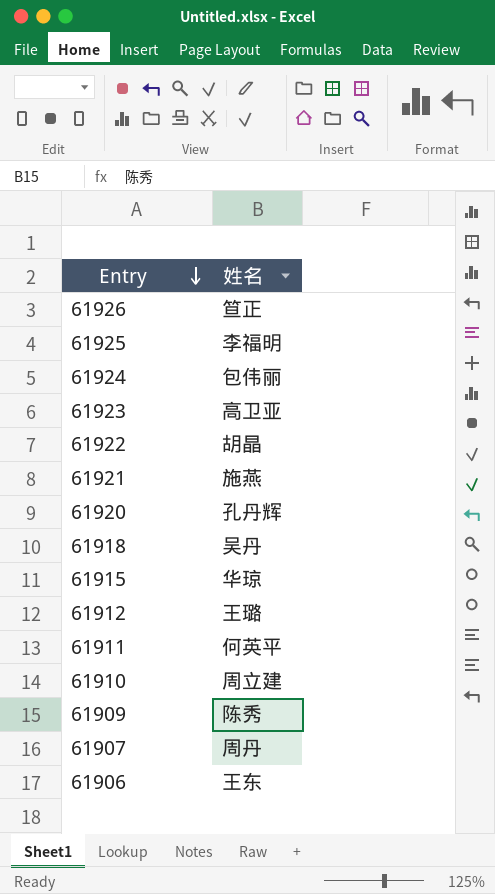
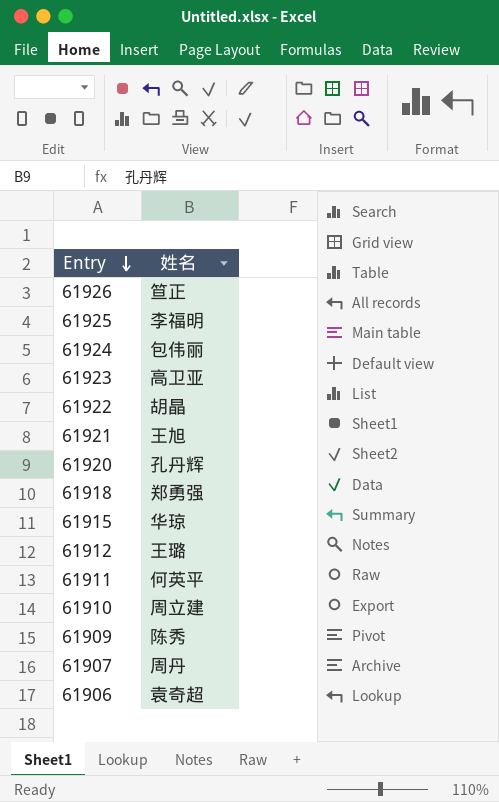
61921 | 姓名: 施燕 -> 王旭
61918 | 姓名: 吴丹 -> 郑勇强
61906 | 姓名: 王东 -> 袁奇超

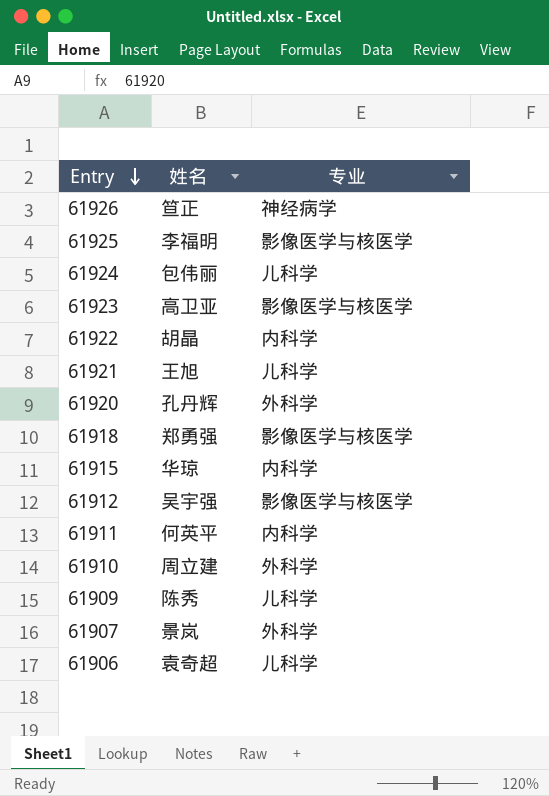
column 专业 | position: none -> 3
61912 | 姓名: 王璐 -> 吴宇强
61907 | 姓名: 周丹 -> 景岚

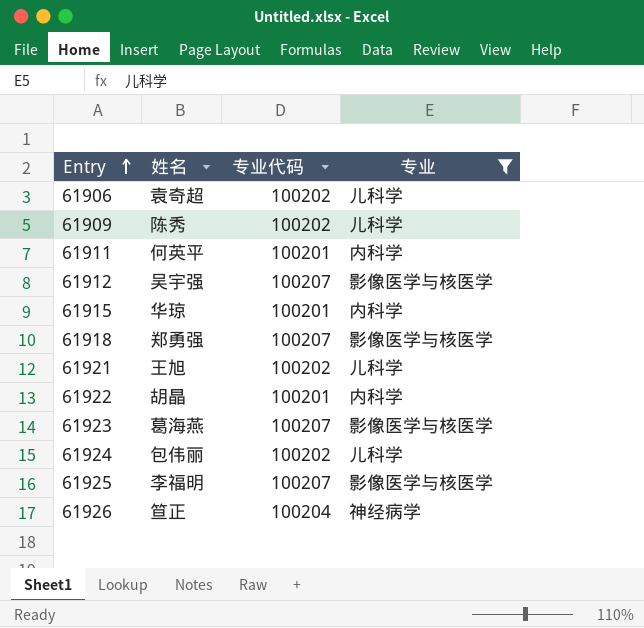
filter: none -> 专业 != 外科学
row order: Entry descending -> Entry ascending
column 专业代码 | position: none -> 3
61923 | 姓名: 高卫亚 -> 葛海燕

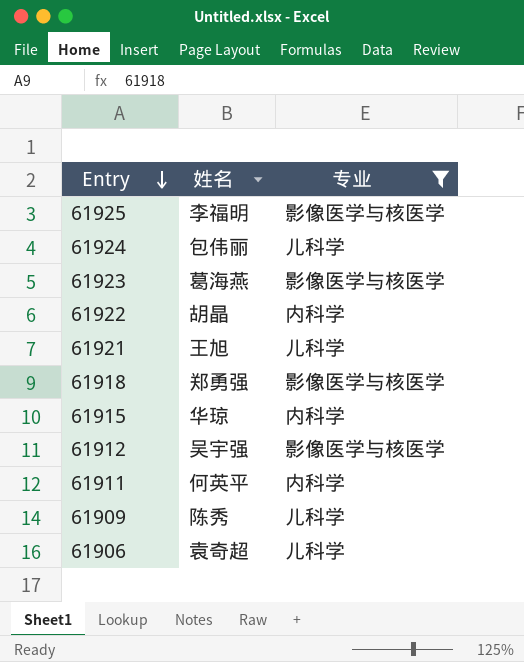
row order: Entry ascending -> Entry descending
column 专业代码 | position: 3 -> none
row 61926: 笪正 | 100204 | 神经病学 -> none

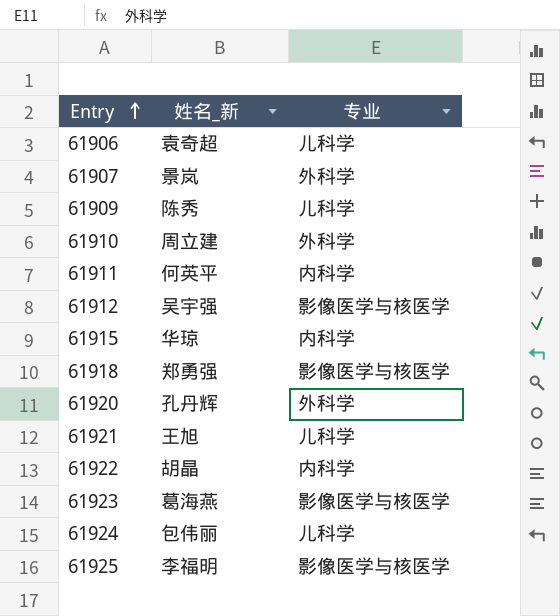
filter: 专业 != 外科学 -> none
row order: Entry descending -> Entry ascending
column name: 姓名 -> 姓名_新

